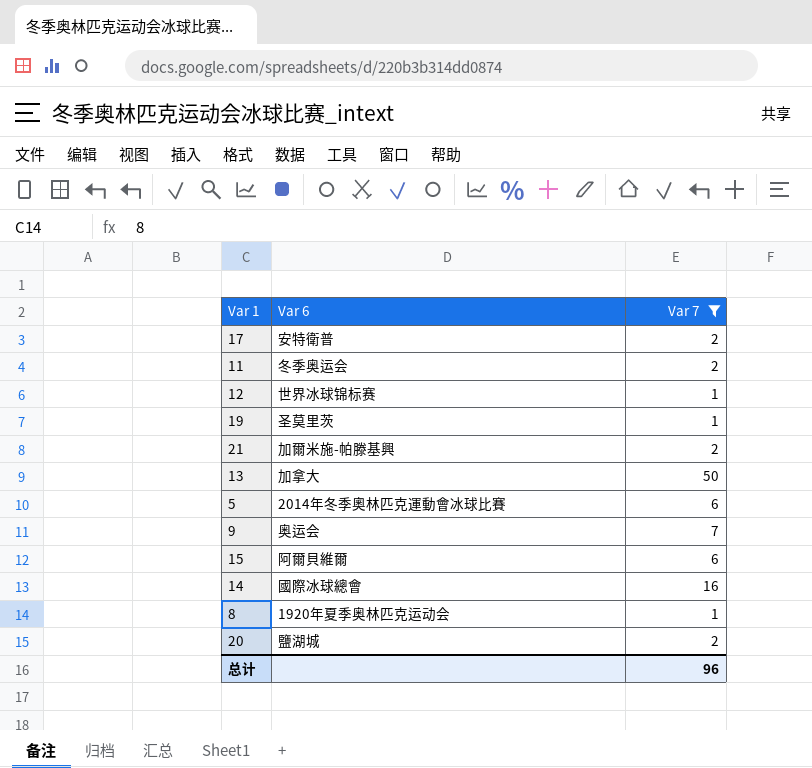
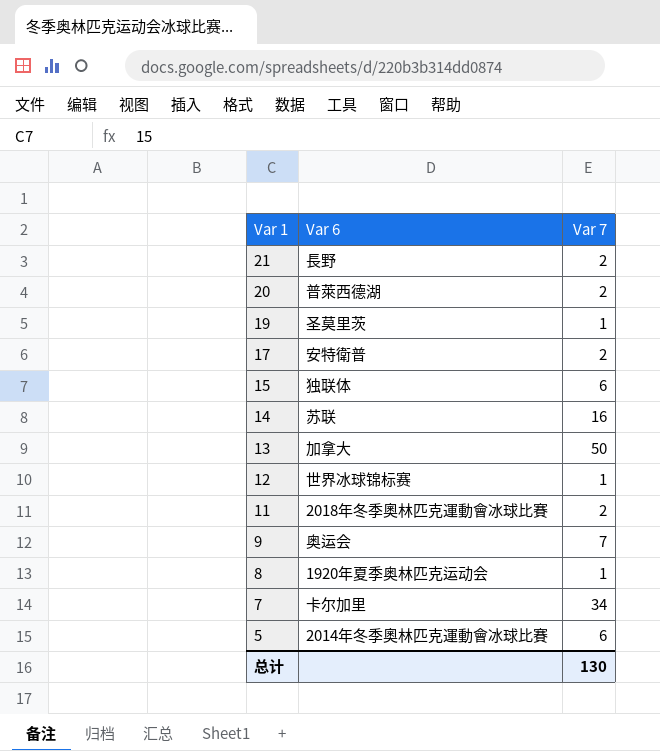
filter: Var 7 != 34 -> none
row order: none -> Var 1 descending
21 | Var 6: 加爾米施-帕滕基興 -> 長野
20 | Var 6: 鹽湖城 -> 普萊西德湖
15 | Var 6: 阿爾貝維爾 -> 独联体
14 | Var 6: 國際冰球總會 -> 苏联
11 | Var 6: 冬季奥运会 -> 2018年冬季奧林匹克運動會冰球比賽
总计 | Var 7: 96 -> 130

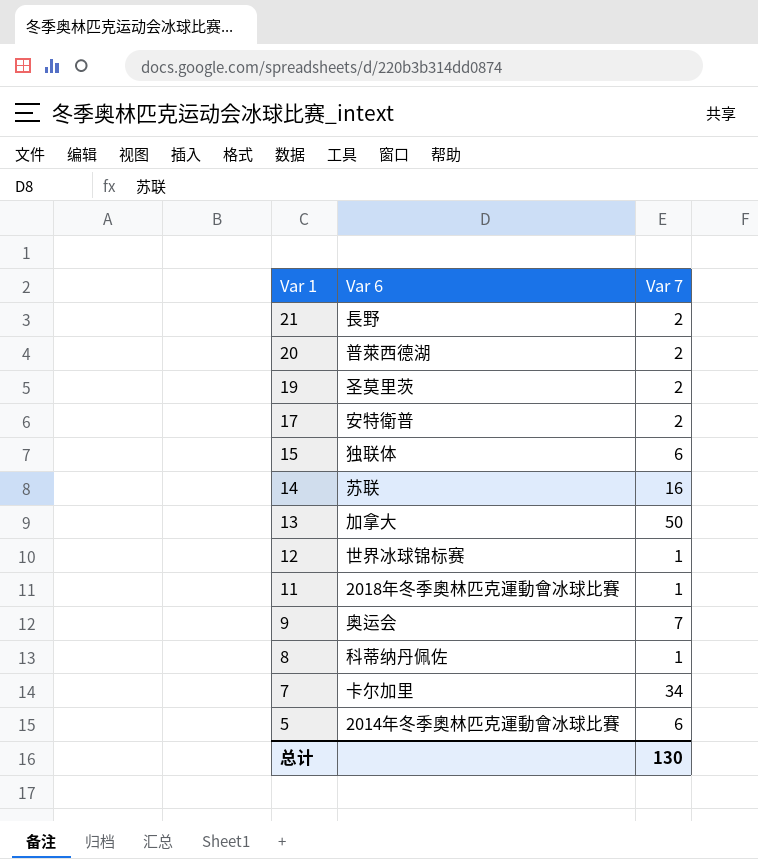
19 | Var 7: 1 -> 2
11 | Var 7: 2 -> 1
8 | Var 6: 1920年夏季奥林匹克运动会 -> 科蒂纳丹佩佐

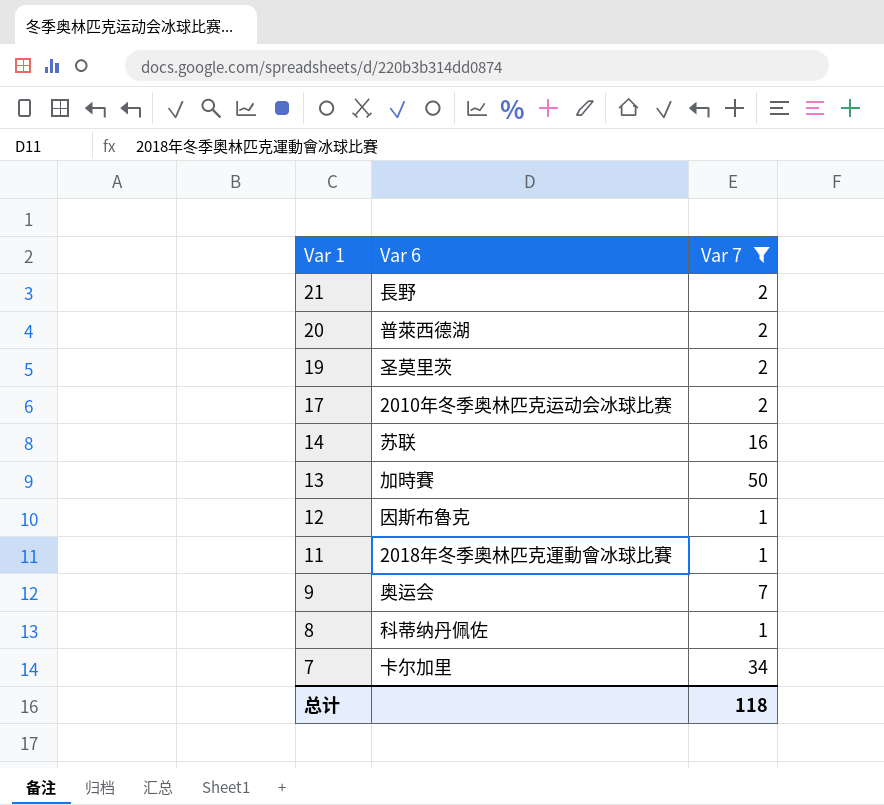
filter: none -> Var 7 != 6
17 | Var 6: 安特衛普 -> 2010年冬季奥林匹克运动会冰球比赛
13 | Var 6: 加拿大 -> 加時賽
12 | Var 6: 世界冰球锦标赛 -> 因斯布魯克
总计 | Var 7: 130 -> 118

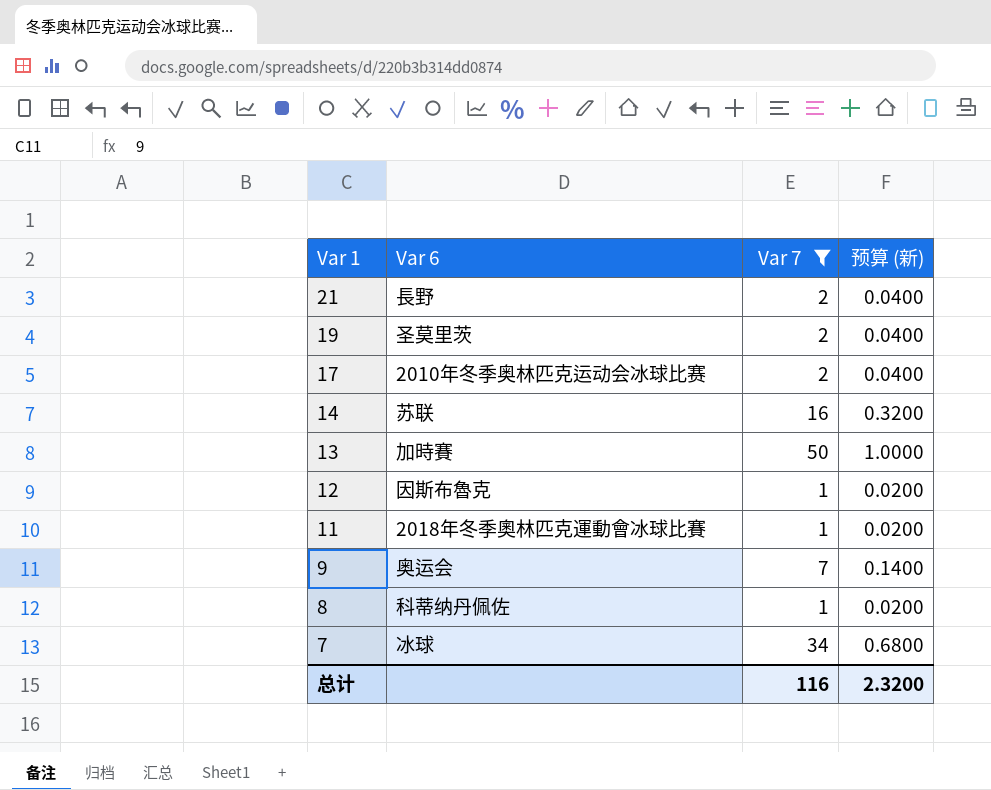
column 预算 (新) | formula: none -> [Var 7] * 0.02
row 20: 普萊西德湖 | 2 -> none
7 | Var 6: 卡尔加里 -> 冰球
总计 | Var 7: 118 -> 116

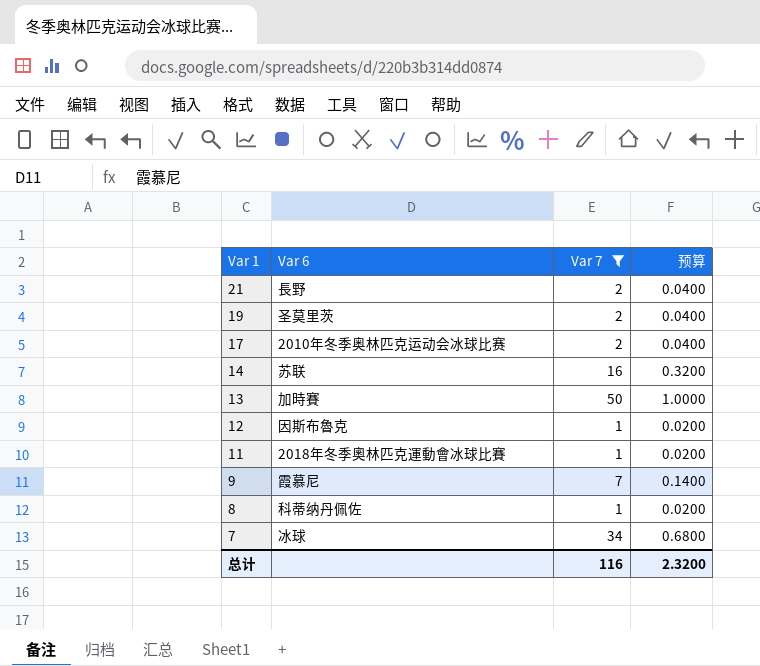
column name: 预算 (新) -> 预算
9 | Var 6: 奥运会 -> 霞慕尼

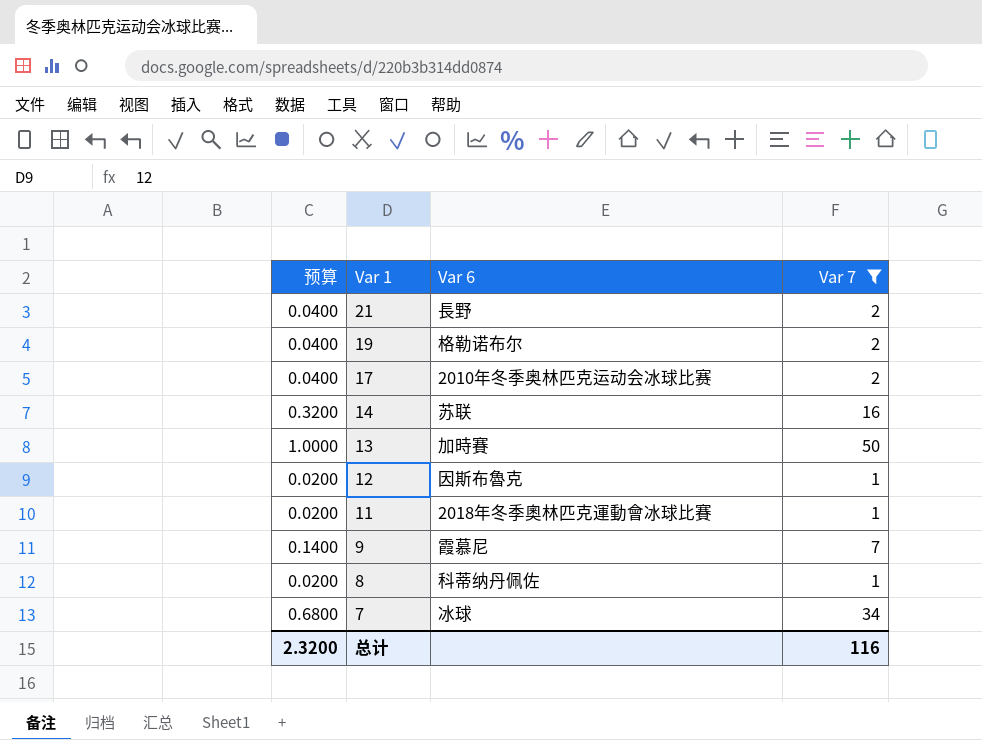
column 预算 | position: 4 -> 1
19 | Var 6: 圣莫里茨 -> 格勒诺布尔

